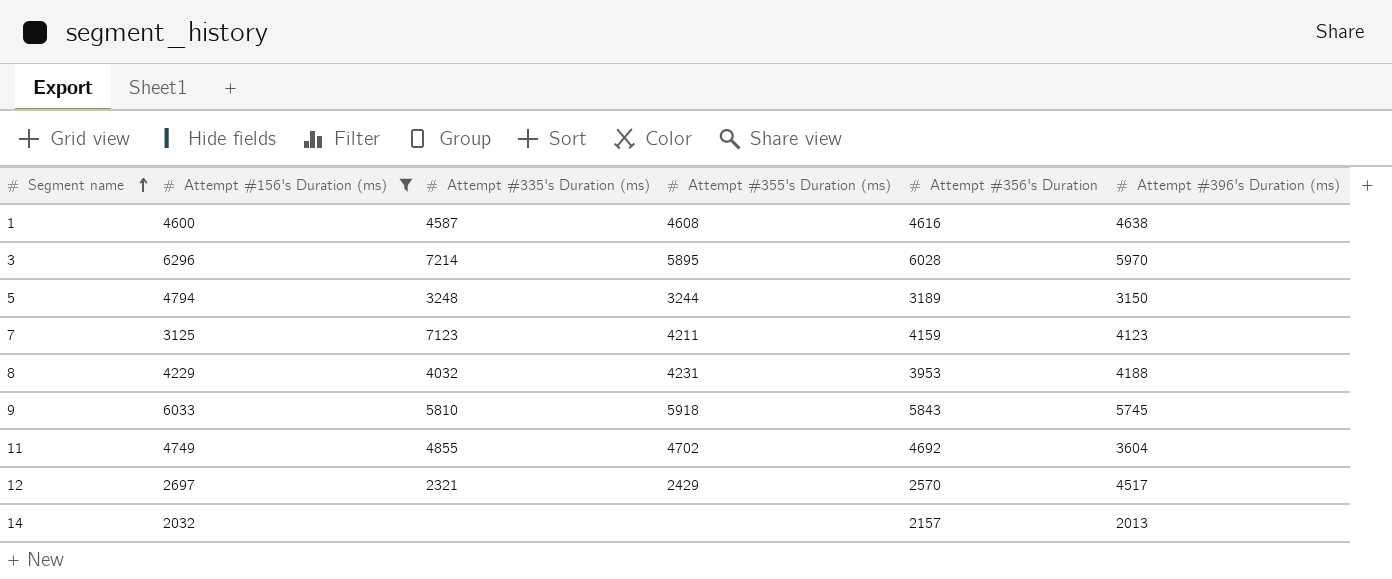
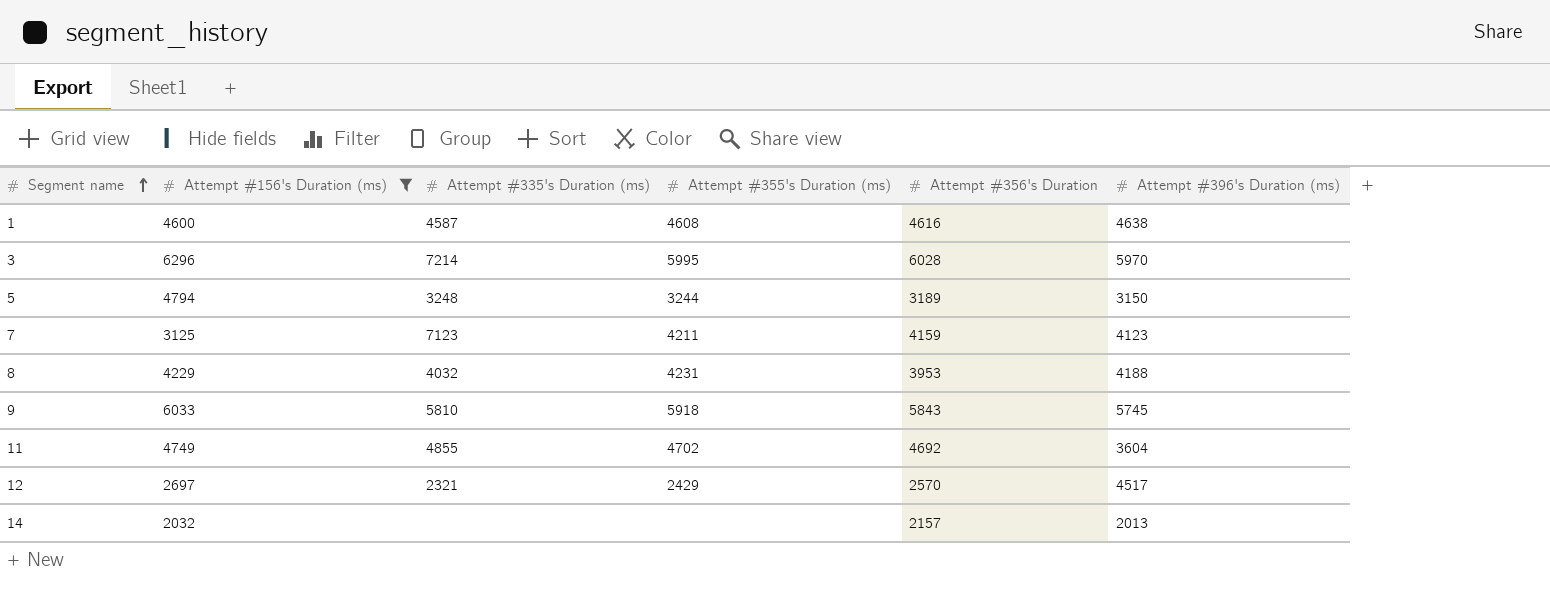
3 | Attempt #355's Duration (ms): 5895 -> 5995

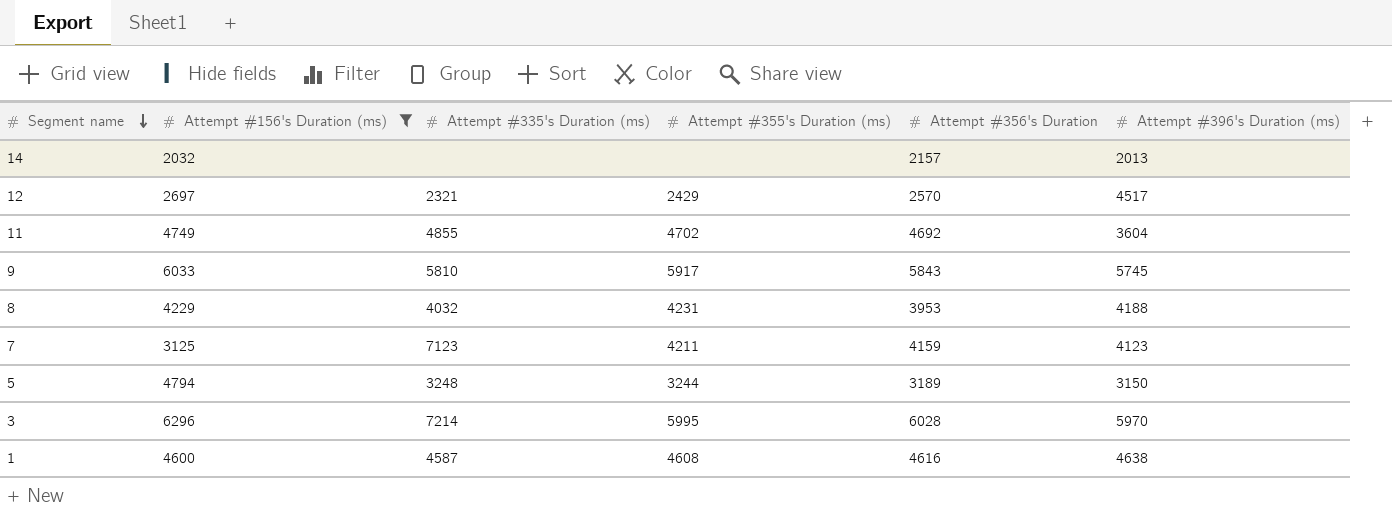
row order: Segment name ascending -> Segment name descending
9 | Attempt #355's Duration (ms): 5918 -> 5917

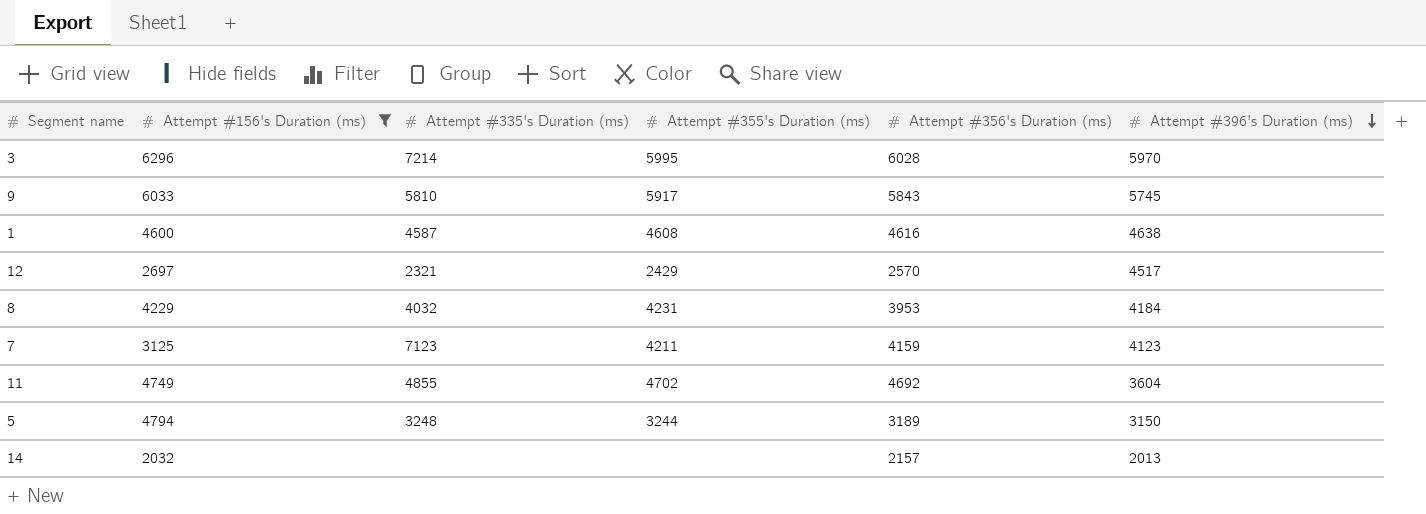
row order: Segment name descending -> Attempt #396's Duration (ms) descending
column name: Attempt #356's Duration -> Attempt #356's Duration (ms)
8 | Attempt #396's Duration (ms): 4188 -> 4184

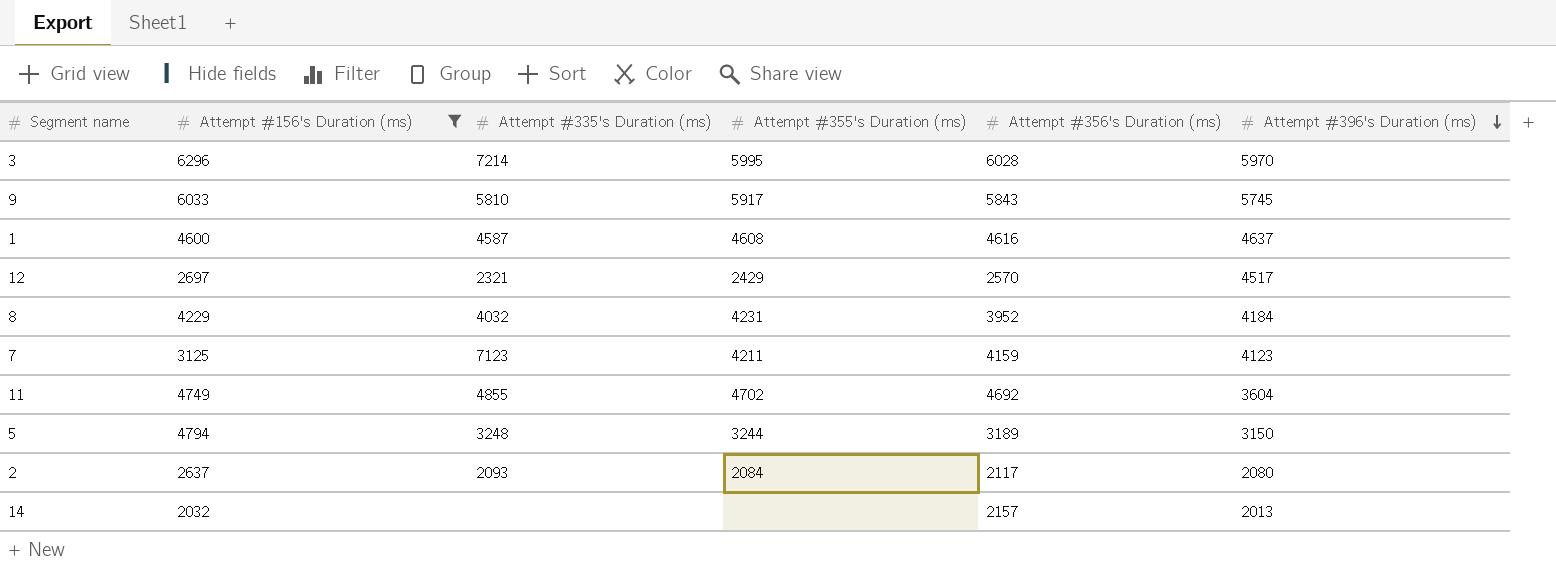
1 | Attempt #396's Duration (ms): 4638 -> 4637
8 | Attempt #356's Duration (ms): 3953 -> 3952
row 2: none -> 2637 | 2093 | 2084 | 2117 | 2080

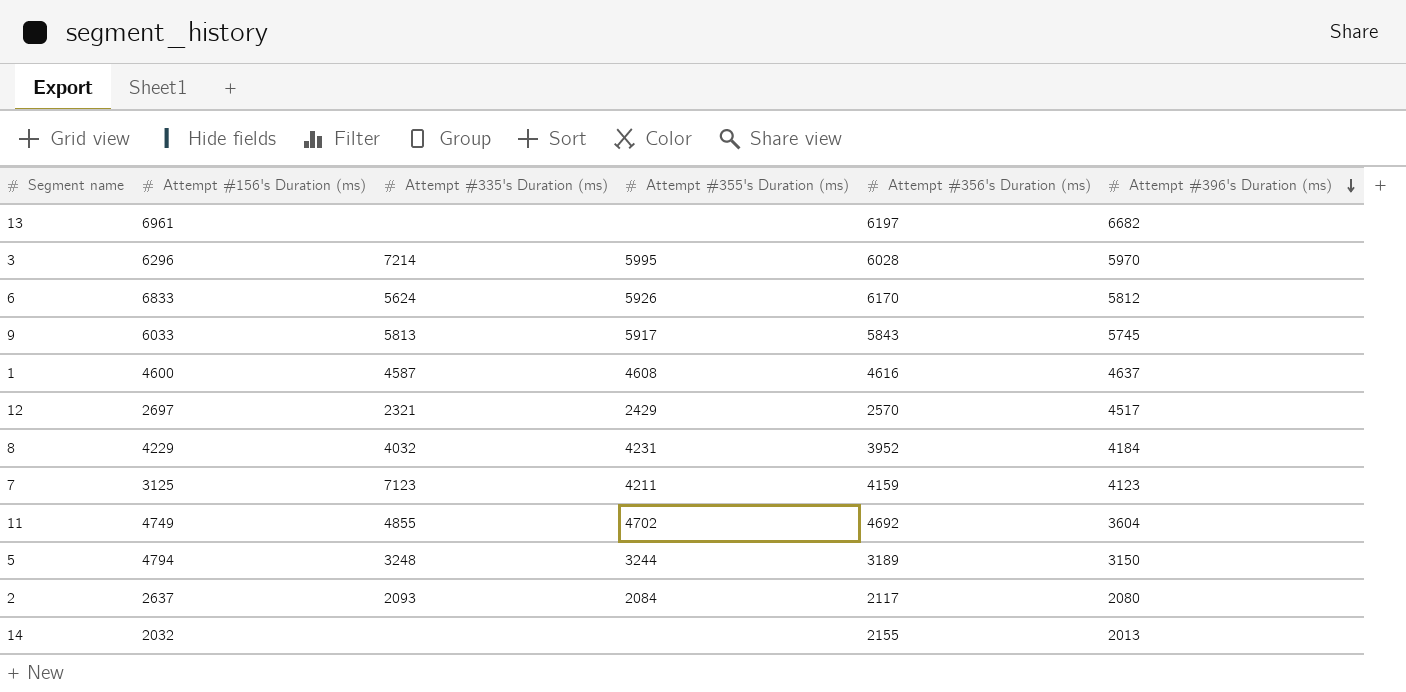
filter: Attempt #156's Duration (ms) <= 6296 -> none
9 | Attempt #335's Duration (ms): 5810 -> 5813
14 | Attempt #356's Duration (ms): 2157 -> 2155

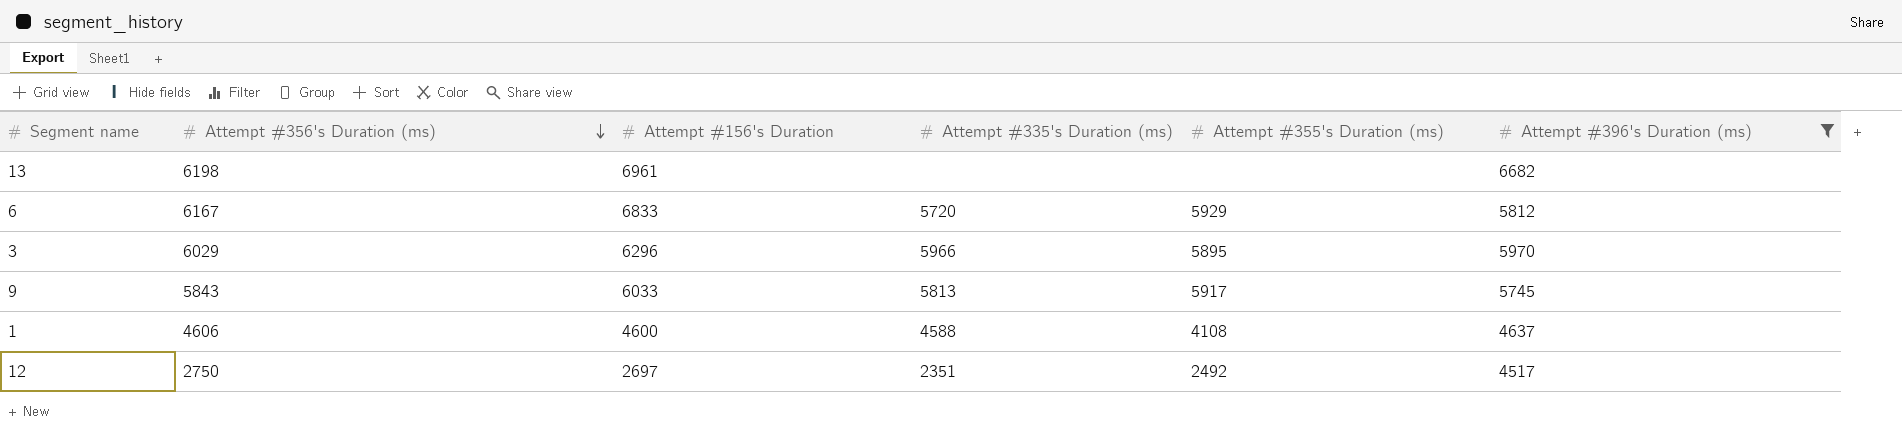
filter: none -> Attempt #396's Duration (ms) >= 4517
row order: Attempt #396's Duration (ms) descending -> Attempt #356's Duration (ms) descending
column Attempt #356's Duration (ms) | position: 5 -> 2
column name: Attempt #156's Duration (ms) -> Attempt #156's Duration
13 | Attempt #356's Duration (ms): 6197 -> 6198
6 | Attempt #356's Duration (ms): 6170 -> 6167
6 | Attempt #335's Duration (ms): 5624 -> 5720
6 | Attempt #355's Duration (ms): 5926 -> 5929
3 | Attempt #356's Duration (ms): 6028 -> 6029
3 | Attempt #335's Duration (ms): 7214 -> 5966
3 | Attempt #355's Duration (ms): 5995 -> 5895
1 | Attempt #356's Duration (ms): 4616 -> 4606
1 | Attempt #335's Duration (ms): 4587 -> 4588
1 | Attempt #355's Duration (ms): 4608 -> 4108
12 | Attempt #356's Duration (ms): 2570 -> 2750
12 | Attempt #335's Duration (ms): 2321 -> 2351
12 | Attempt #355's Duration (ms): 2429 -> 2492

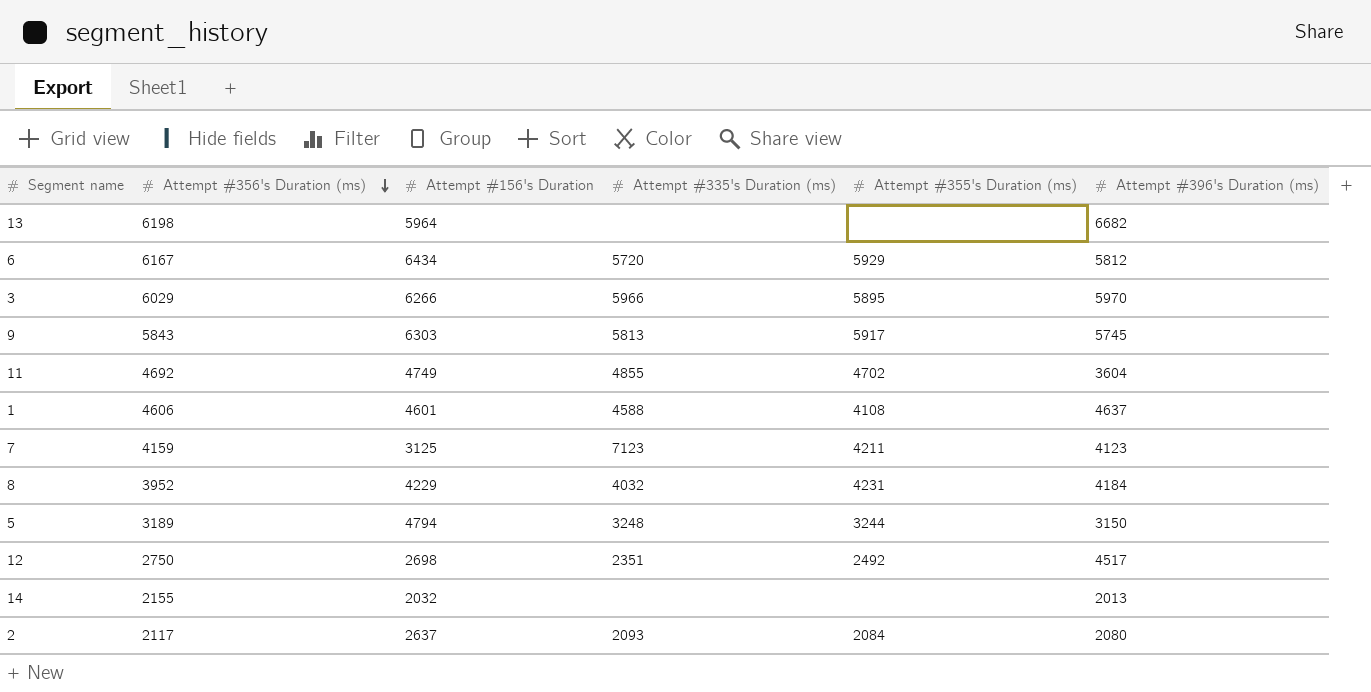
filter: Attempt #396's Duration (ms) >= 4517 -> none
13 | Attempt #156's Duration: 6961 -> 5964
6 | Attempt #156's Duration: 6833 -> 6434
3 | Attempt #156's Duration: 6296 -> 6266
9 | Attempt #156's Duration: 6033 -> 6303
1 | Attempt #156's Duration: 4600 -> 4601
12 | Attempt #156's Duration: 2697 -> 2698

